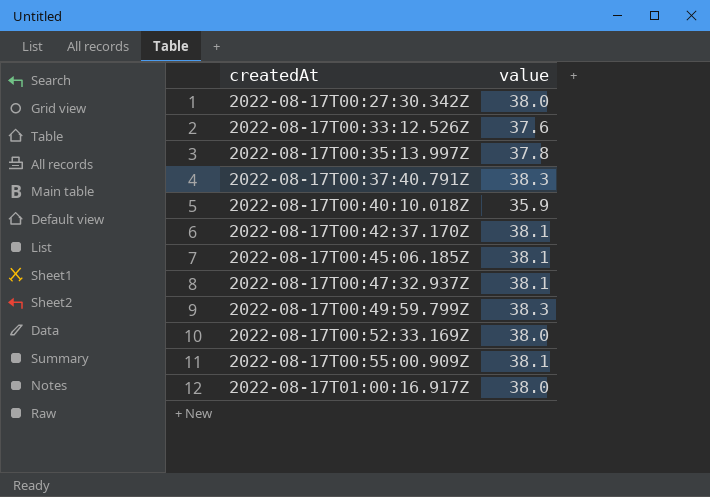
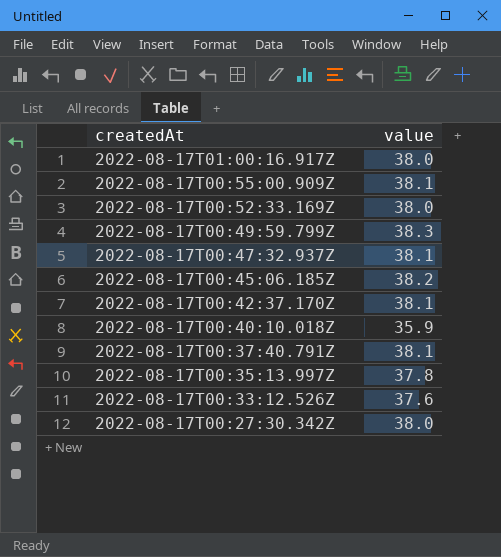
row order: createdAt ascending -> createdAt descending
2022-08-17T00:45:06.185Z | value: 38.1 -> 38.2
2022-08-17T00:37:40.791Z | value: 38.3 -> 38.1

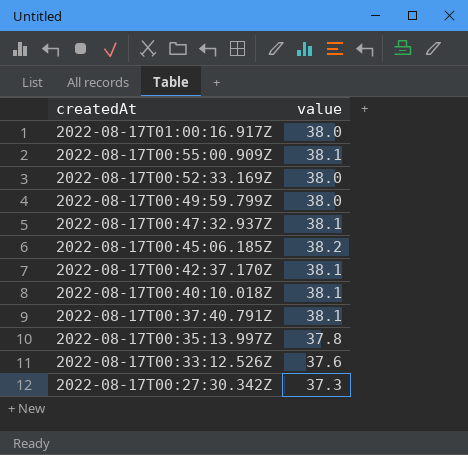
2022-08-17T00:49:59.799Z | value: 38.3 -> 38.0
2022-08-17T00:40:10.018Z | value: 35.9 -> 38.1
2022-08-17T00:27:30.342Z | value: 38.0 -> 37.3

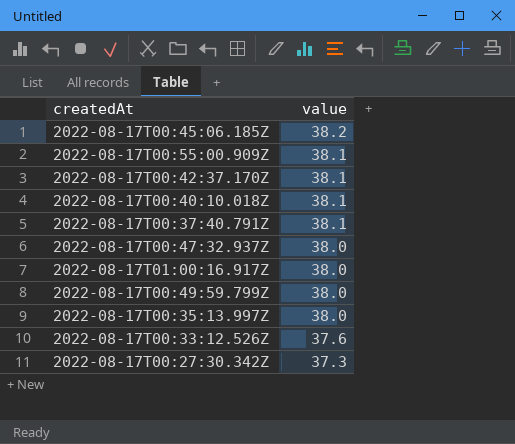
row order: createdAt descending -> value descending
row 2022-08-17T00:52:33.169Z: 38.0 -> none
2022-08-17T00:47:32.937Z | value: 38.1 -> 38.0
2022-08-17T00:35:13.997Z | value: 37.8 -> 38.0

